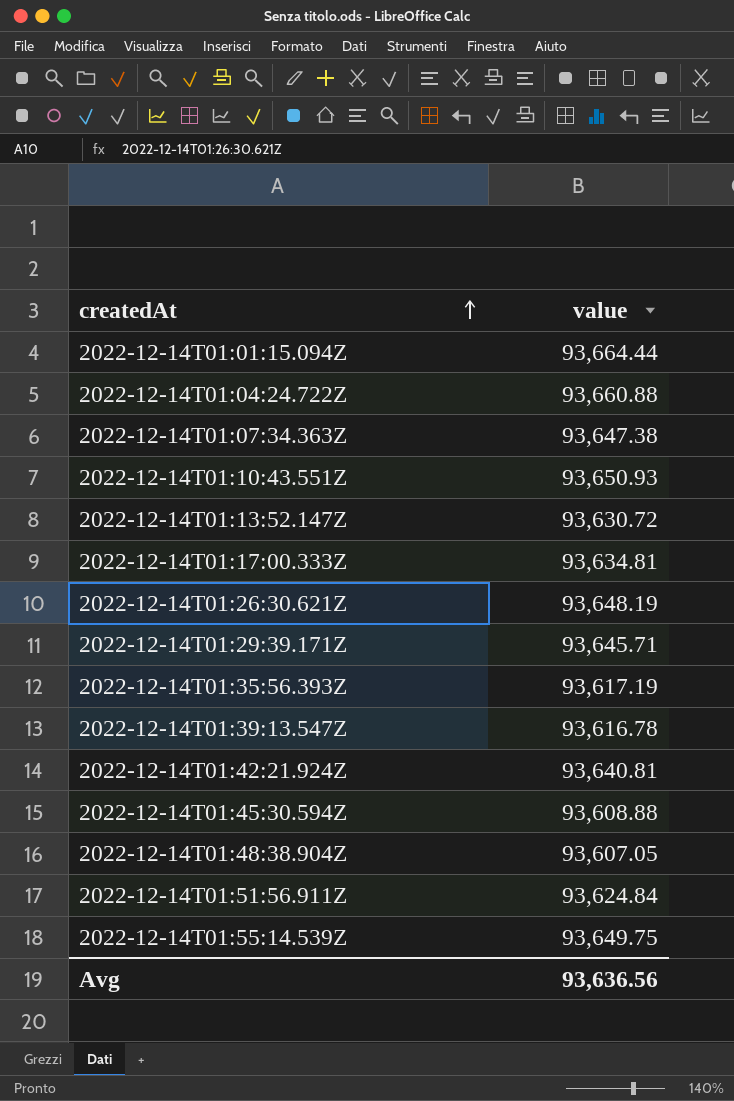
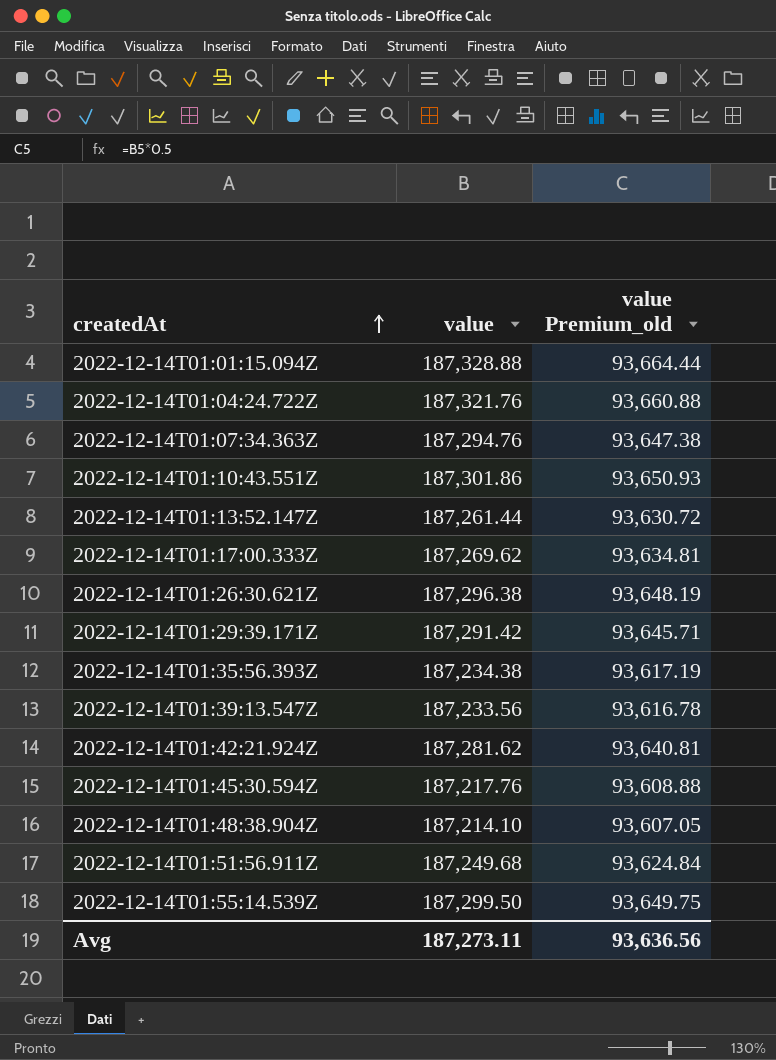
column value Premium_old | formula: none -> [value] * 0.5
2022-12-14T01:01:15.094Z | value: 93,664.44 -> 187,328.88
2022-12-14T01:04:24.722Z | value: 93,660.88 -> 187,321.76
2022-12-14T01:07:34.363Z | value: 93,647.38 -> 187,294.76
2022-12-14T01:10:43.551Z | value: 93,650.93 -> 187,301.86
2022-12-14T01:13:52.147Z | value: 93,630.72 -> 187,261.44
2022-12-14T01:17:00.333Z | value: 93,634.81 -> 187,269.62
2022-12-14T01:26:30.621Z | value: 93,648.19 -> 187,296.38
2022-12-14T01:29:39.171Z | value: 93,645.71 -> 187,291.42
2022-12-14T01:35:56.393Z | value: 93,617.19 -> 187,234.38
2022-12-14T01:39:13.547Z | value: 93,616.78 -> 187,233.56
2022-12-14T01:42:21.924Z | value: 93,640.81 -> 187,281.62
2022-12-14T01:45:30.594Z | value: 93,608.88 -> 187,217.76
2022-12-14T01:48:38.904Z | value: 93,607.05 -> 187,214.10
2022-12-14T01:51:56.911Z | value: 93,624.84 -> 187,249.68
2022-12-14T01:55:14.539Z | value: 93,649.75 -> 187,299.50
Avg | value: 93,636.56 -> 187,273.11

